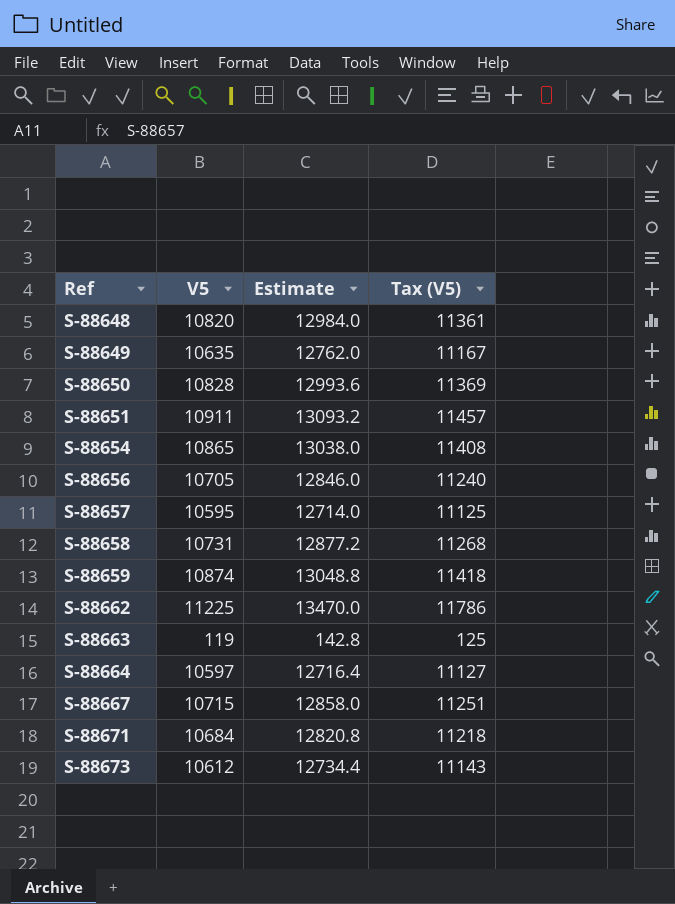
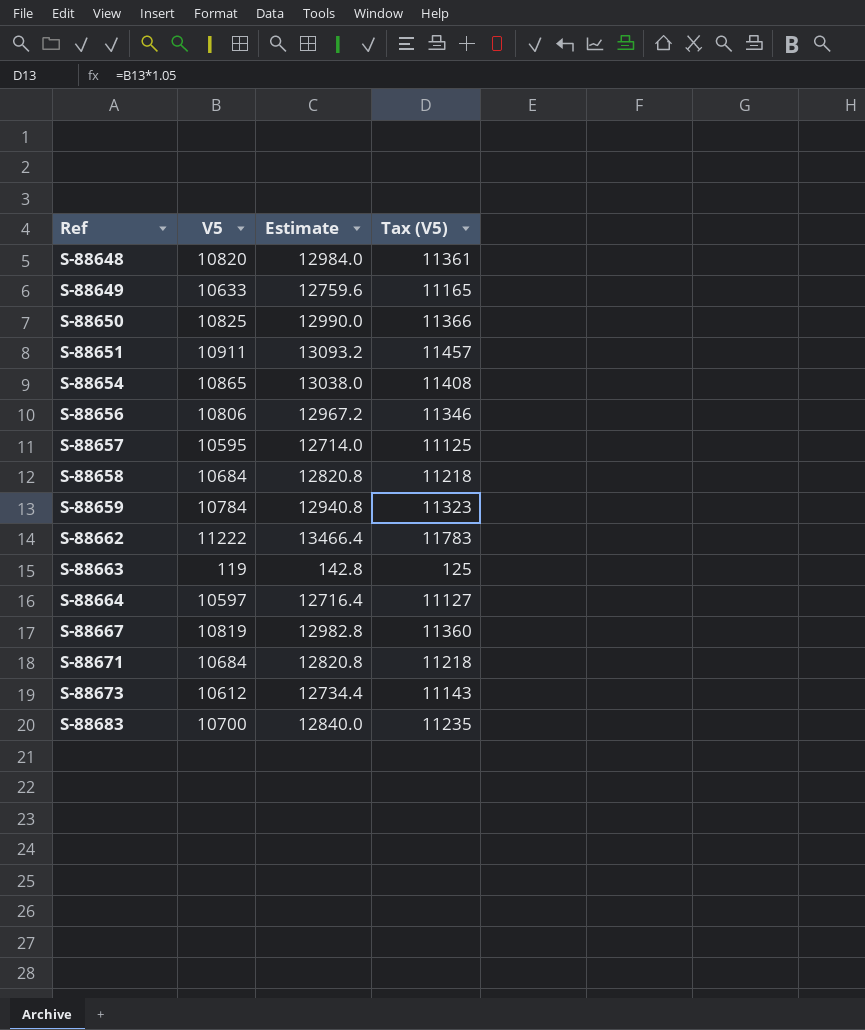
S-88649 | V5: 10635 -> 10633
S-88649 | Estimate: 12762.0 -> 12759.6
S-88649 | Tax (V5): 11167 -> 11165
S-88650 | V5: 10828 -> 10825
S-88650 | Estimate: 12993.6 -> 12990.0
S-88650 | Tax (V5): 11369 -> 11366
S-88656 | V5: 10705 -> 10806
S-88656 | Estimate: 12846.0 -> 12967.2
S-88656 | Tax (V5): 11240 -> 11346
S-88658 | V5: 10731 -> 10684
S-88658 | Estimate: 12877.2 -> 12820.8
S-88658 | Tax (V5): 11268 -> 11218
S-88659 | V5: 10874 -> 10784
S-88659 | Estimate: 13048.8 -> 12940.8
S-88659 | Tax (V5): 11418 -> 11323
S-88662 | V5: 11225 -> 11222
S-88662 | Estimate: 13470.0 -> 13466.4
S-88662 | Tax (V5): 11786 -> 11783
S-88667 | V5: 10715 -> 10819
S-88667 | Estimate: 12858.0 -> 12982.8
S-88667 | Tax (V5): 11251 -> 11360
row S-88683: none -> 10700 | 12840.0 | 11235

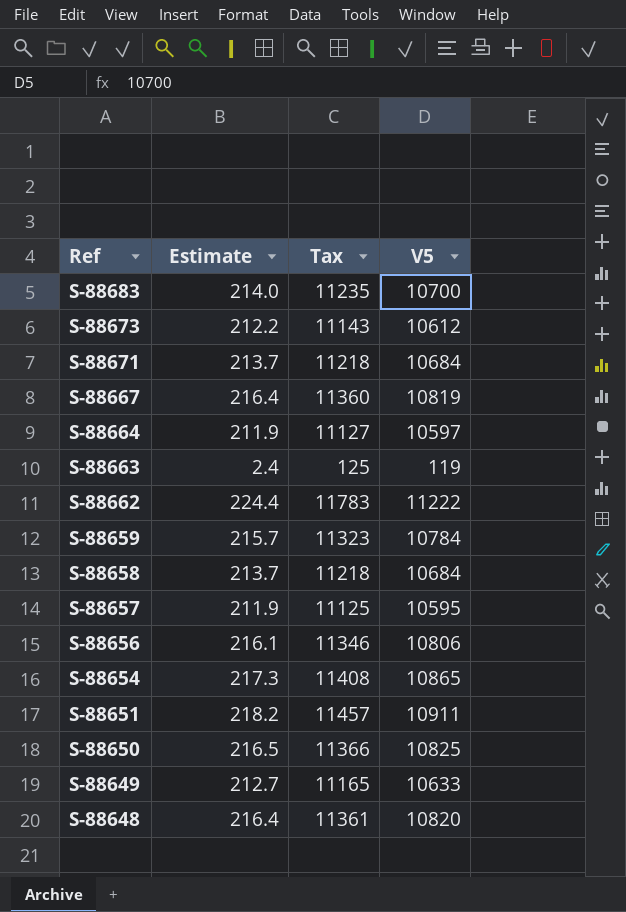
row order: Ref ascending -> Ref descending
column Estimate | formula: [V5] * 1.2 -> [V5] * 0.02
column name: Tax (V5) -> Tax
column V5 | position: 2 -> 4

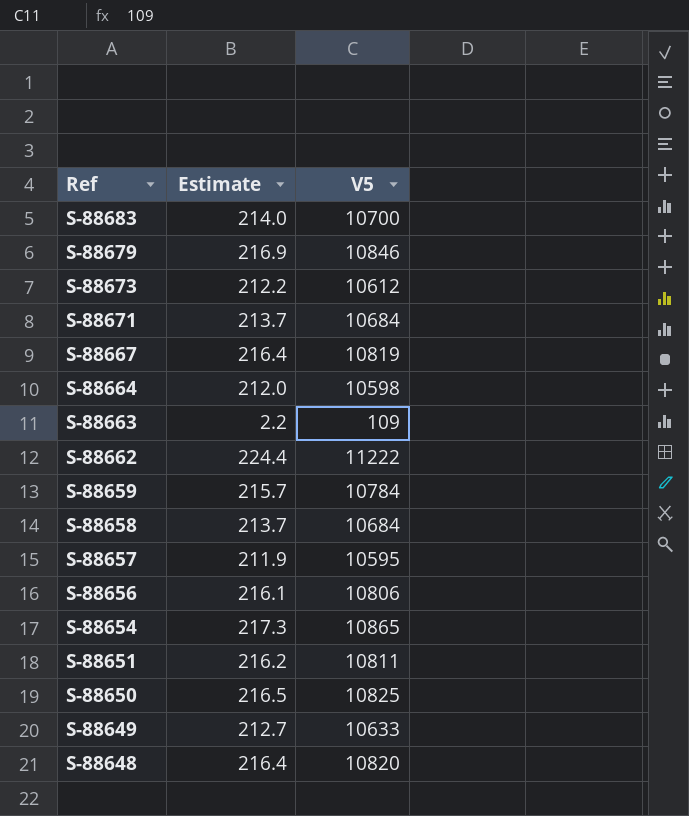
column Tax | formula: [V5] * 1.05 -> none
row S-88679: none -> 216.9 | 10846
S-88664 | Estimate: 211.9 -> 212.0
S-88664 | V5: 10597 -> 10598
S-88663 | Estimate: 2.4 -> 2.2
S-88663 | V5: 119 -> 109
S-88651 | Estimate: 218.2 -> 216.2
S-88651 | V5: 10911 -> 10811

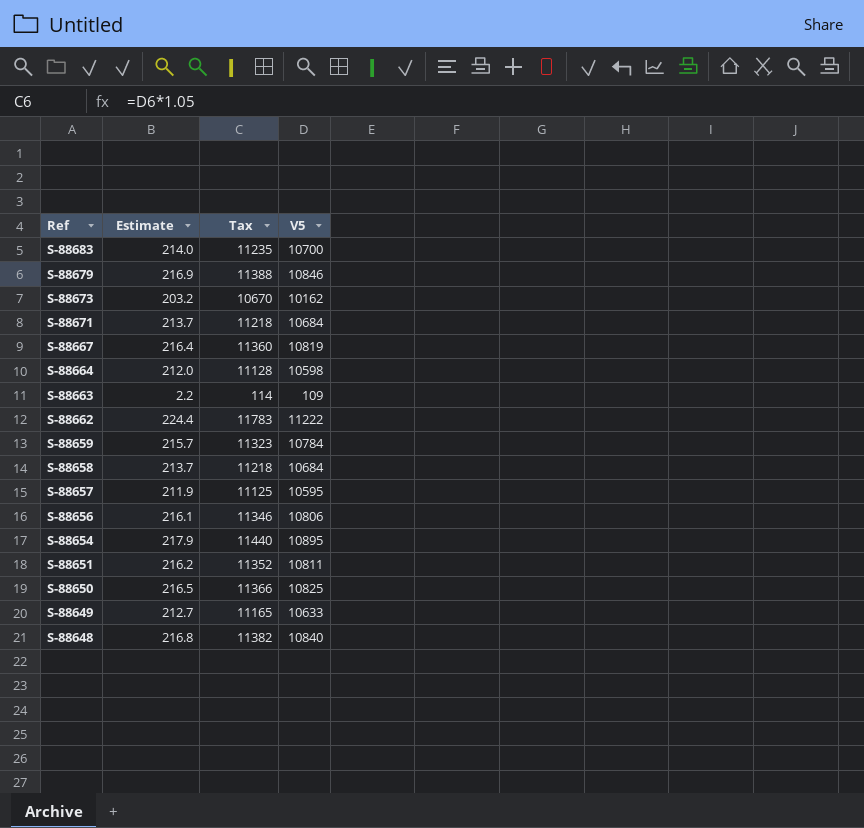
column Tax | formula: none -> [V5] * 1.05
S-88673 | Estimate: 212.2 -> 203.2
S-88673 | V5: 10612 -> 10162
S-88654 | Estimate: 217.3 -> 217.9
S-88654 | V5: 10865 -> 10895
S-88648 | Estimate: 216.4 -> 216.8
S-88648 | V5: 10820 -> 10840

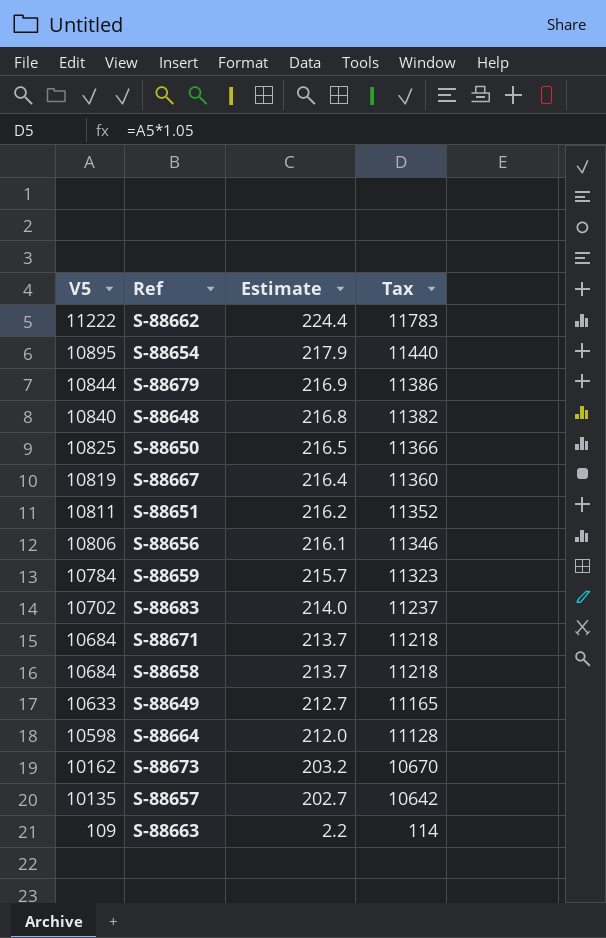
row order: Ref descending -> V5 descending
column V5 | position: 4 -> 1
S-88679 | V5: 10846 -> 10844
S-88679 | Tax: 11388 -> 11386
S-88683 | V5: 10700 -> 10702
S-88683 | Tax: 11235 -> 11237
S-88657 | V5: 10595 -> 10135
S-88657 | Estimate: 211.9 -> 202.7
S-88657 | Tax: 11125 -> 10642

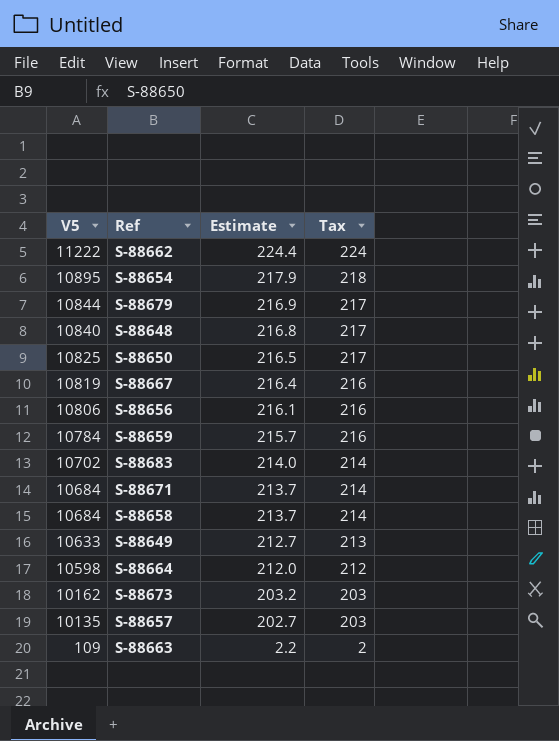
column Tax | formula: [V5] * 1.05 -> [V5] * 0.02
row S-88651: 10811 | 216.2 | 11352 -> none

